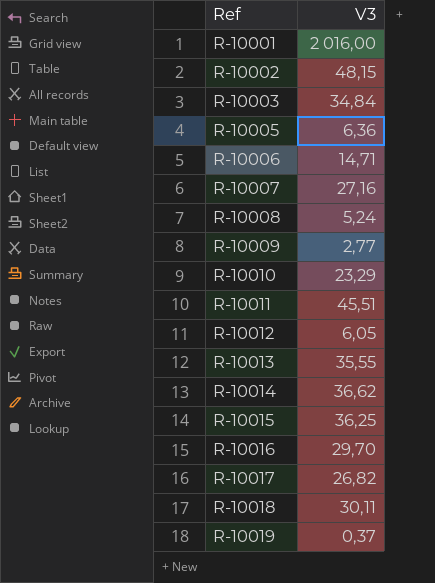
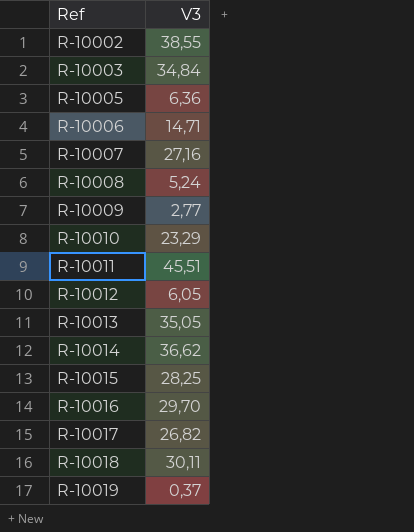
row R-10001: 2 016,00 -> none
R-10002 | V3: 48,15 -> 38,55
R-10013 | V3: 35,55 -> 35,05
R-10015 | V3: 36,25 -> 28,25

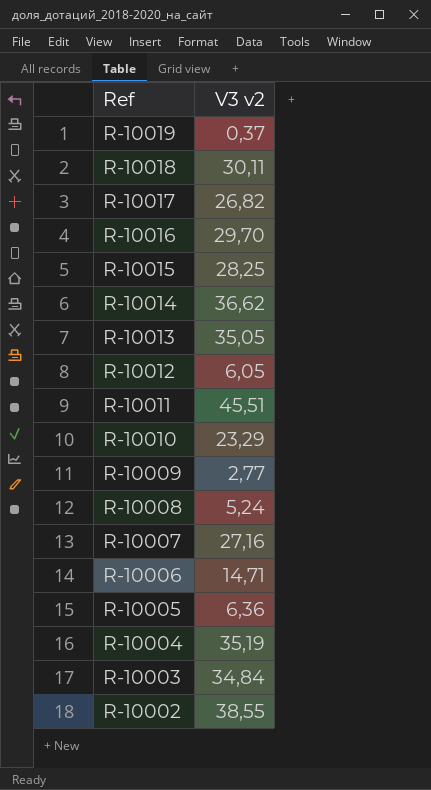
row order: Ref ascending -> Ref descending
column name: V3 -> V3 v2
row R-10004: none -> 35,19

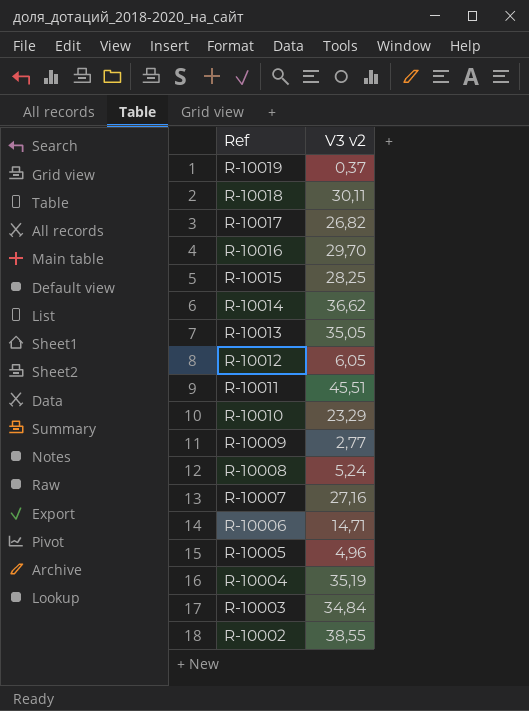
R-10005 | V3 v2: 6,36 -> 4,96

